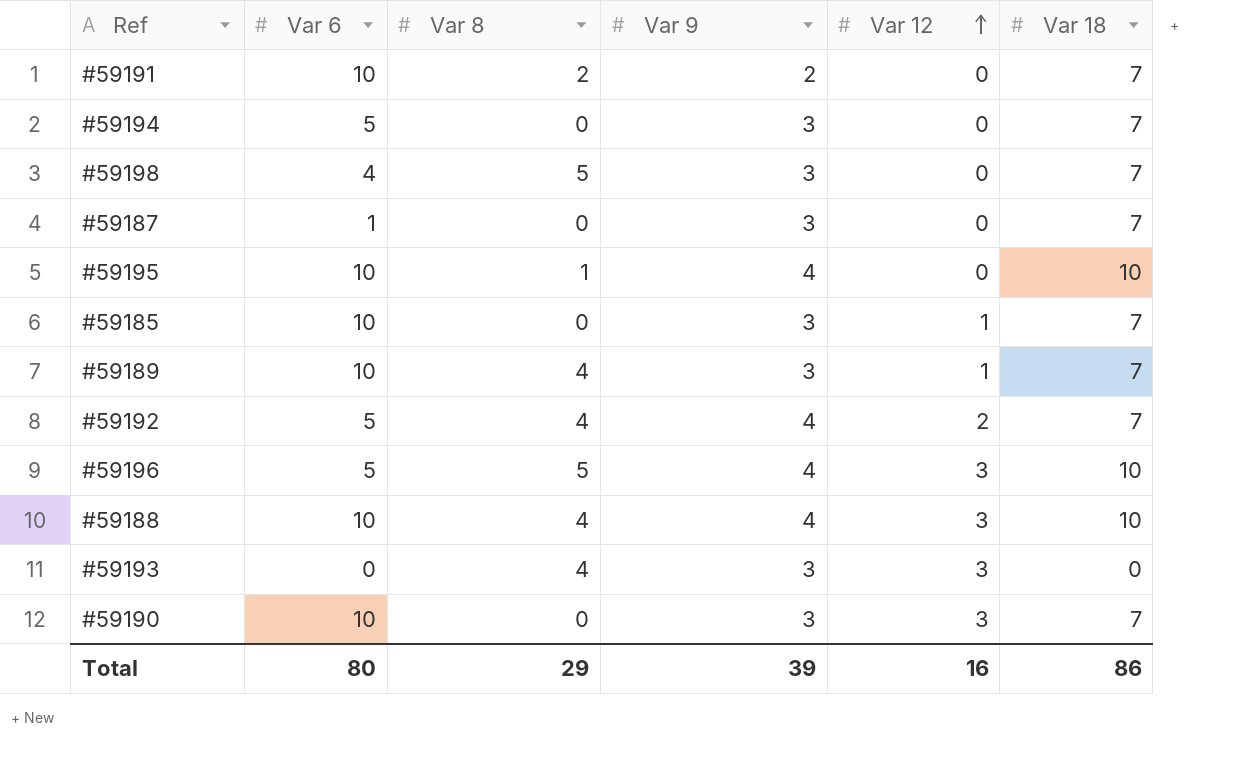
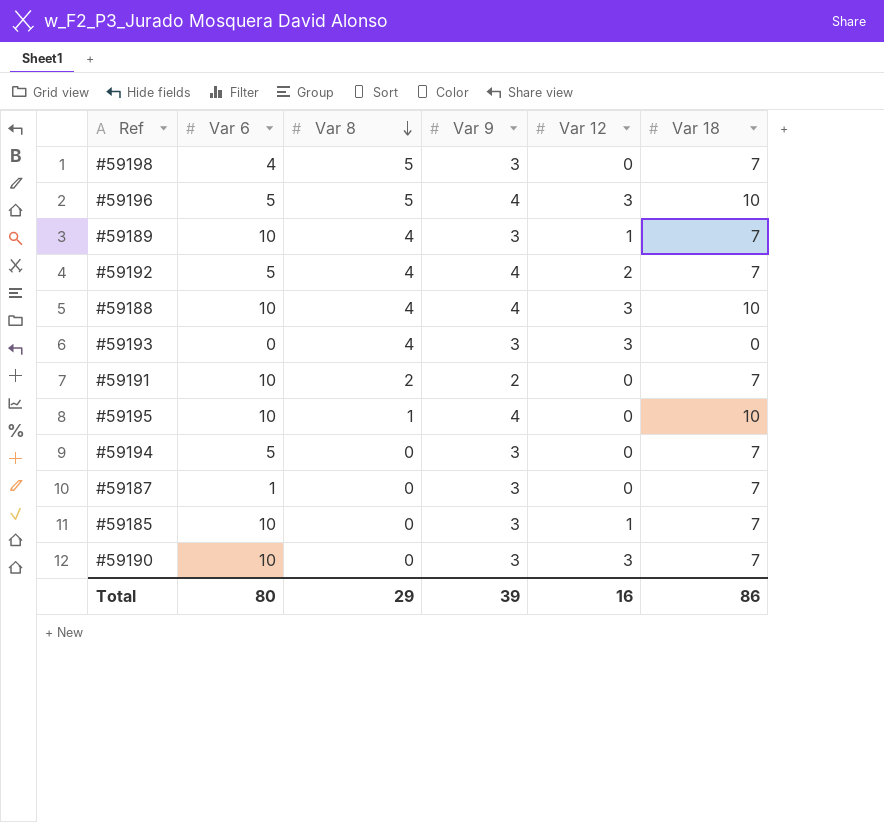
row order: Var 12 ascending -> Var 8 descending

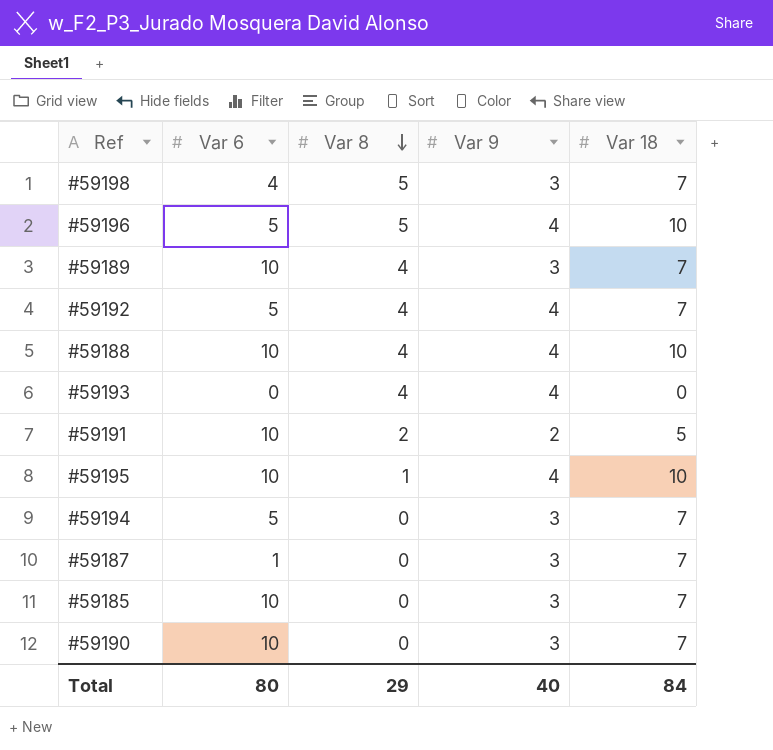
column Var 12 | position: 5 -> none
#59193 | Var 9: 3 -> 4
#59191 | Var 18: 7 -> 5
Total | Var 9: 39 -> 40
Total | Var 18: 86 -> 84

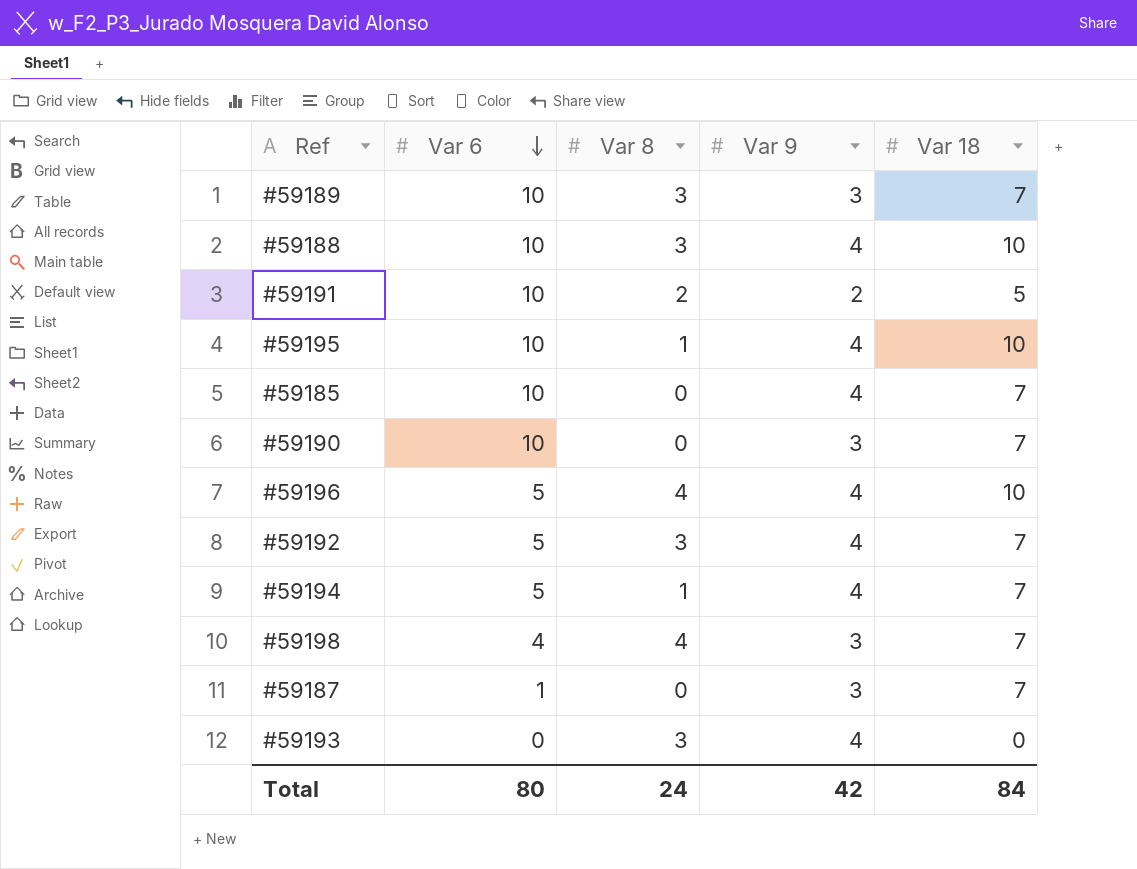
row order: Var 8 descending -> Var 6 descending
#59189 | Var 8: 4 -> 3
#59188 | Var 8: 4 -> 3
#59185 | Var 9: 3 -> 4
#59196 | Var 8: 5 -> 4
#59192 | Var 8: 4 -> 3
#59194 | Var 8: 0 -> 1
#59194 | Var 9: 3 -> 4
#59198 | Var 8: 5 -> 4
#59193 | Var 8: 4 -> 3
Total | Var 8: 29 -> 24
Total | Var 9: 40 -> 42

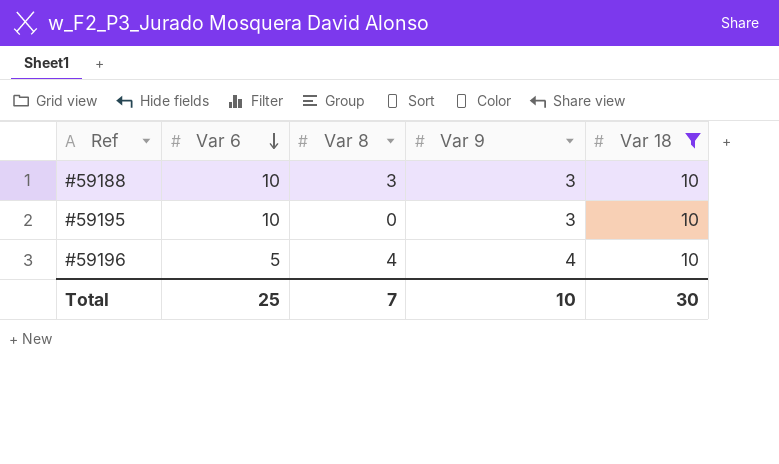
filter: none -> Var 18 = 10
#59188 | Var 9: 4 -> 3
#59195 | Var 8: 1 -> 0
#59195 | Var 9: 4 -> 3
Total | Var 6: 80 -> 25
Total | Var 8: 24 -> 7
Total | Var 9: 42 -> 10
Total | Var 18: 84 -> 30

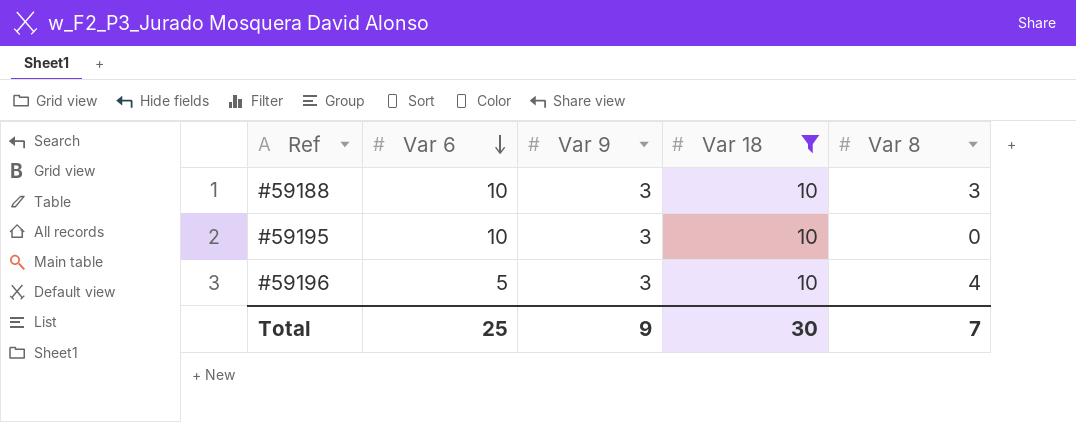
column Var 8 | position: 3 -> 5
#59196 | Var 9: 4 -> 3
Total | Var 9: 10 -> 9

